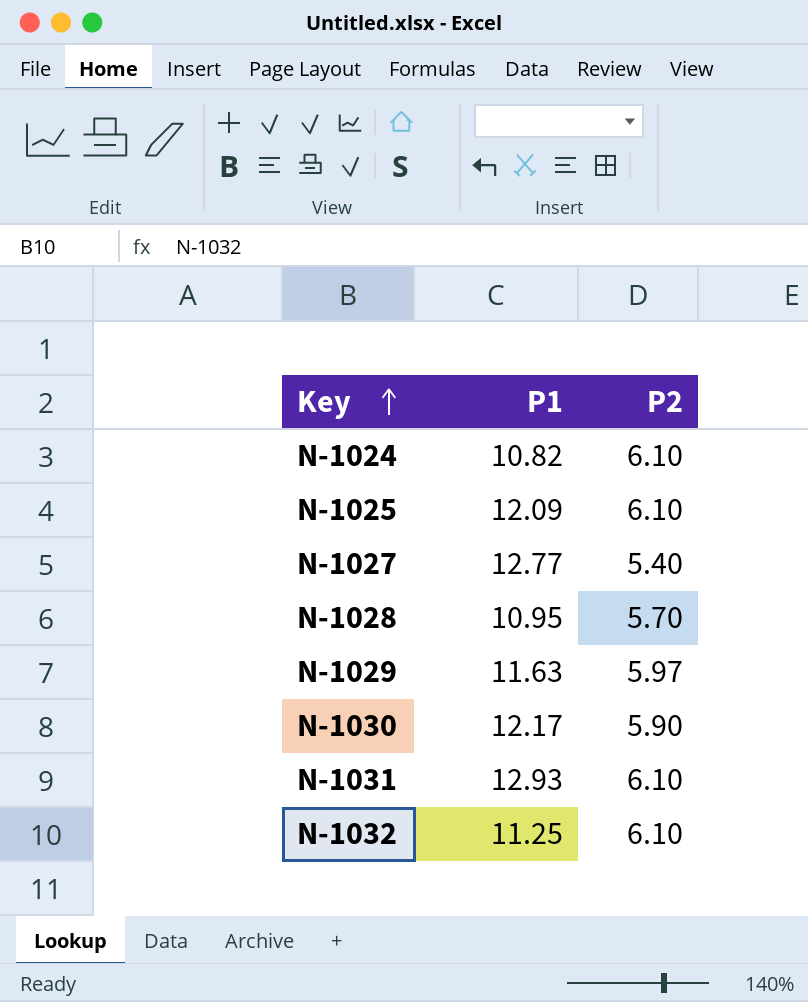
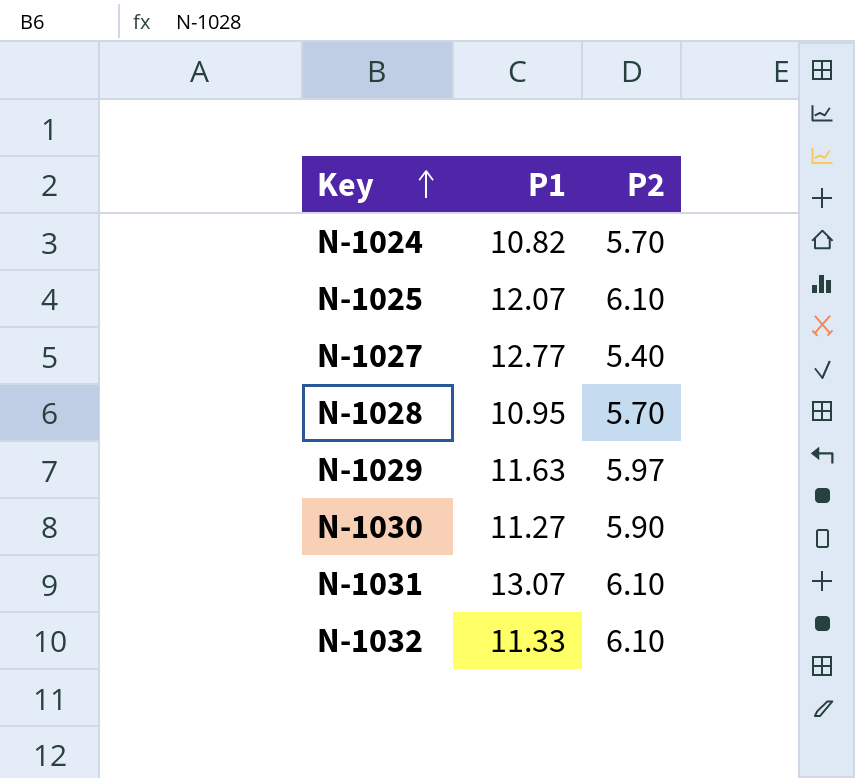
N-1024 | P2: 6.10 -> 5.70
N-1025 | P1: 12.09 -> 12.07
N-1030 | P1: 12.17 -> 11.27
N-1031 | P1: 12.93 -> 13.07
N-1032 | P1: 11.25 -> 11.33

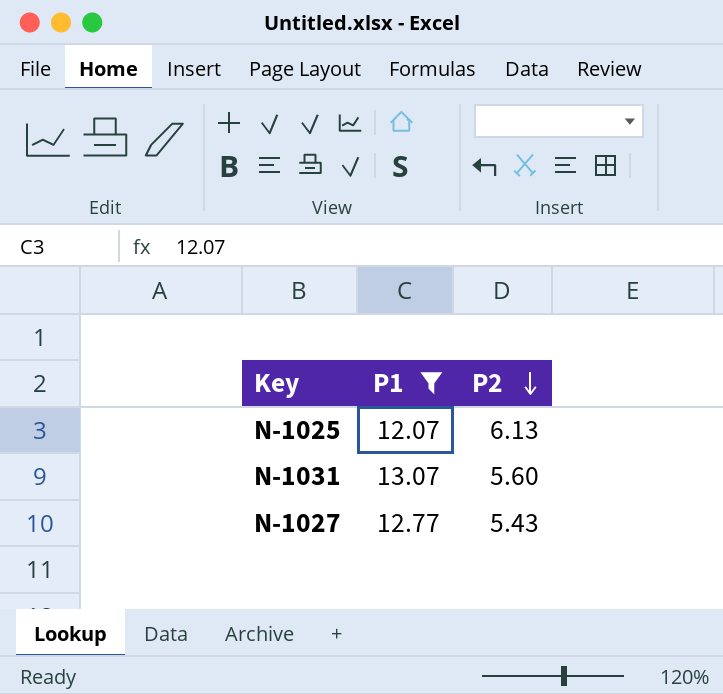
filter: none -> P1 >= 12.07
row order: Key ascending -> P2 descending
N-1025 | P2: 6.10 -> 6.13
N-1031 | P2: 6.10 -> 5.60
N-1027 | P2: 5.40 -> 5.43

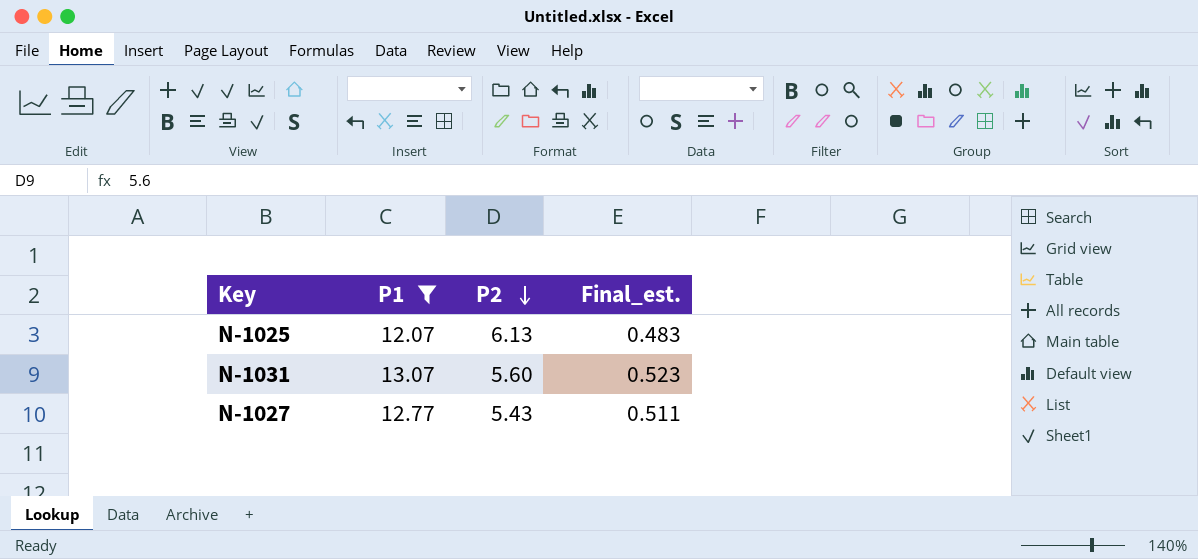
column Final_est. | formula: none -> [P1] * 0.04

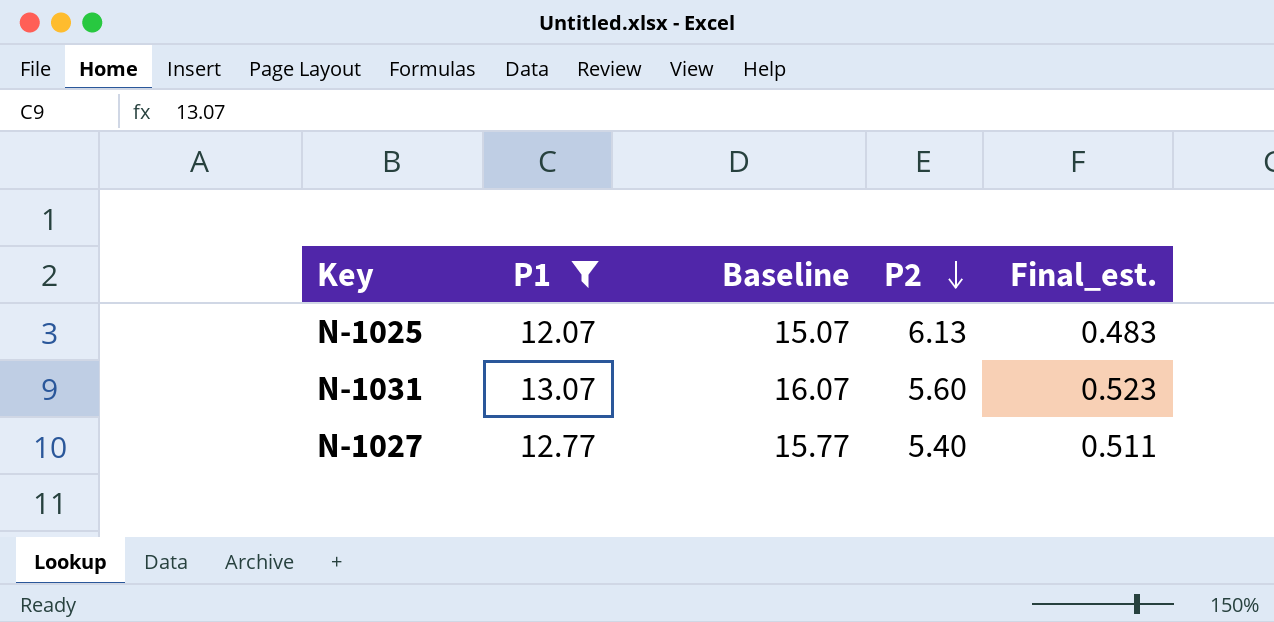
column Baseline | formula: none -> [P1] + 3
N-1027 | P2: 5.43 -> 5.40

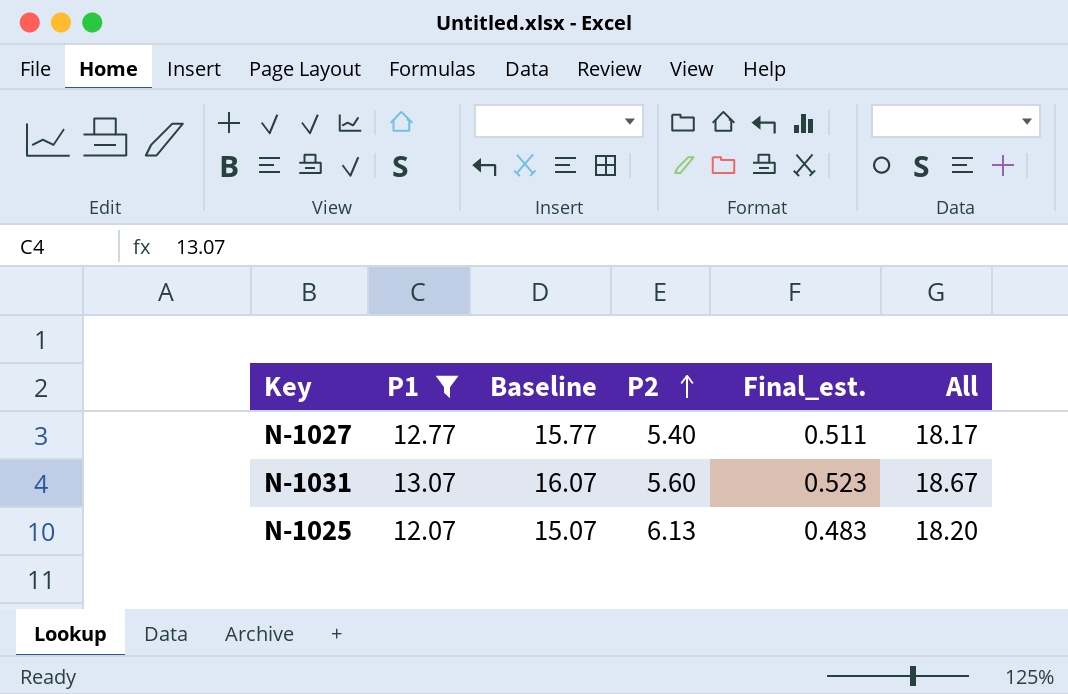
row order: P2 descending -> P2 ascending
column All | formula: none -> [P1] + [P2]

